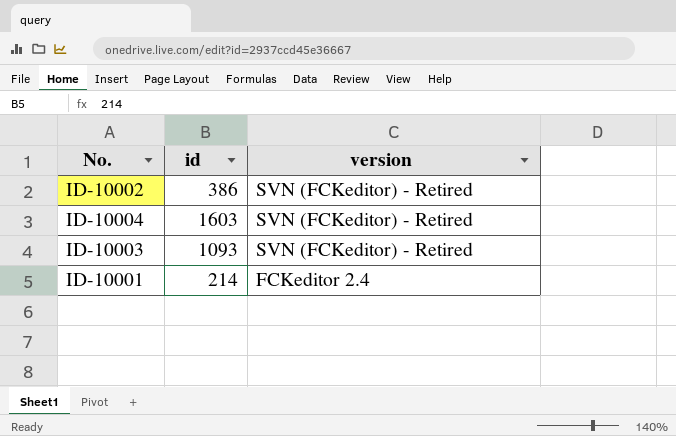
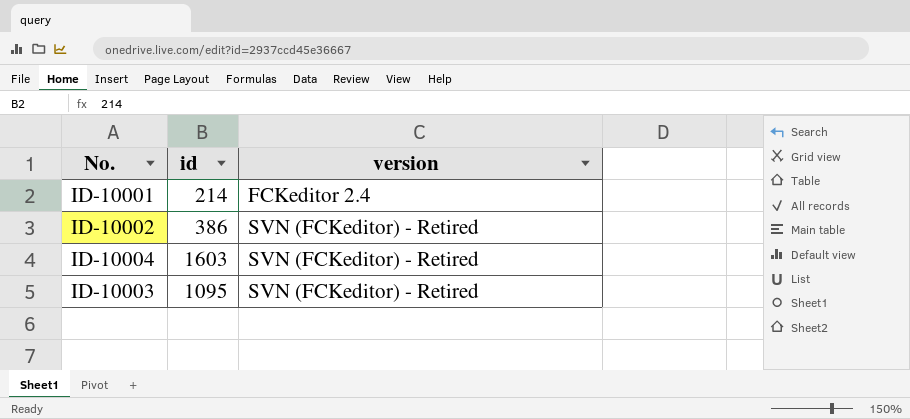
row order: version descending -> version ascending
ID-10003 | id: 1093 -> 1095

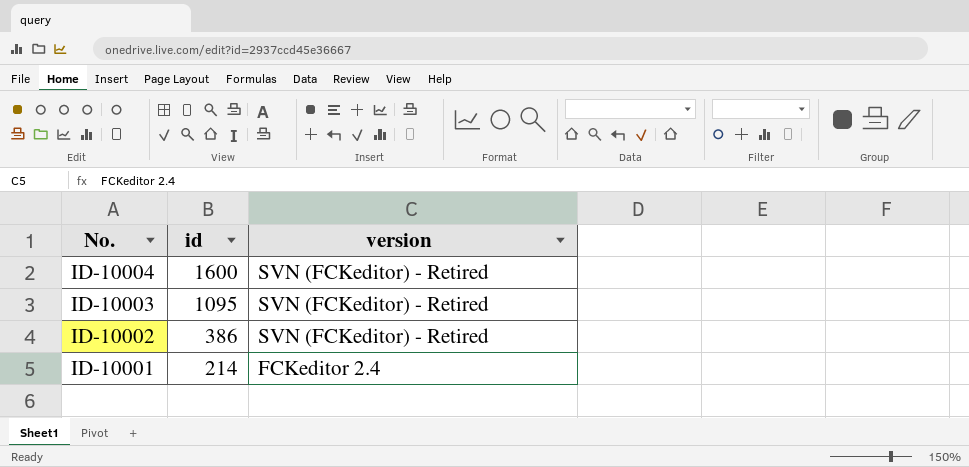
row order: version ascending -> No. descending
ID-10004 | id: 1603 -> 1600

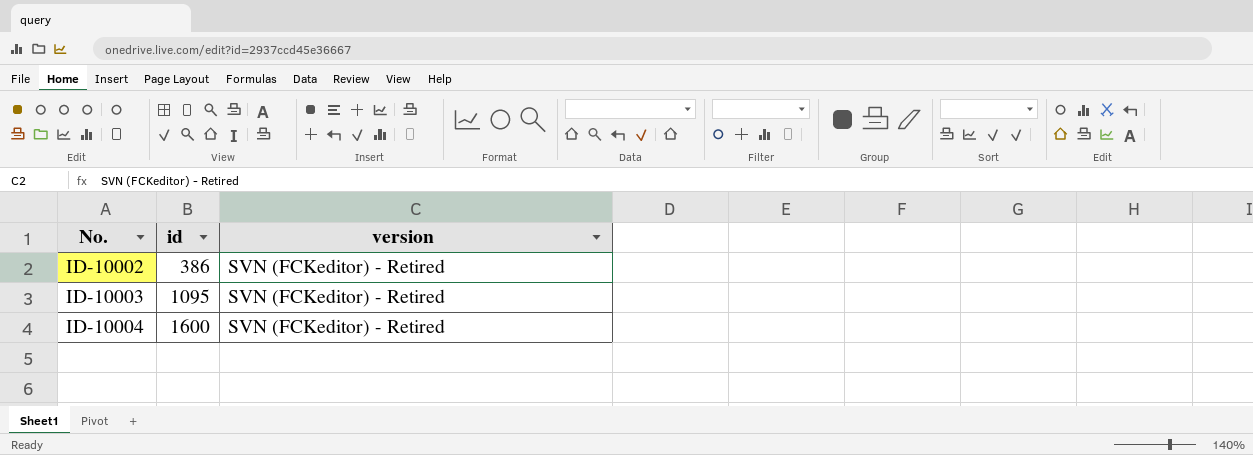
row order: No. descending -> No. ascending
row ID-10001: 214 | FCKeditor 2.4 -> none

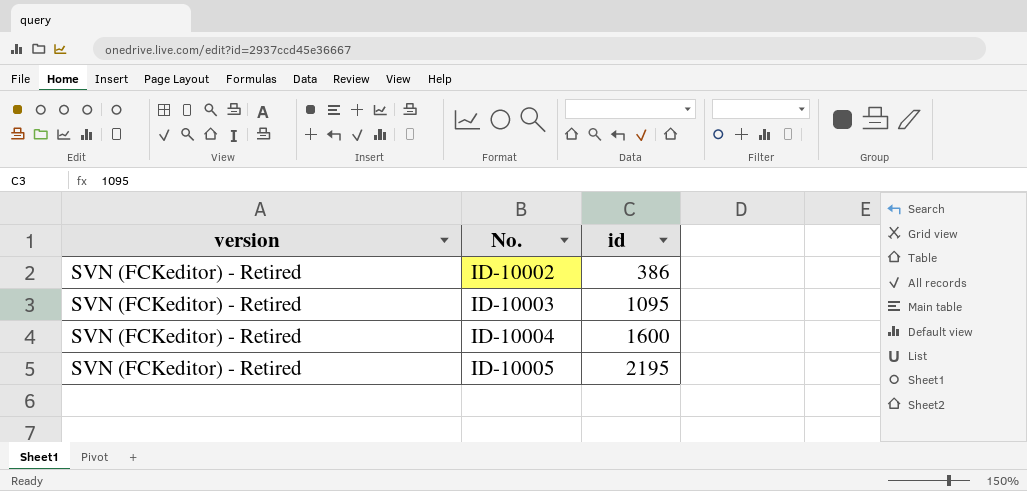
column version | position: 3 -> 1
row ID-10005: none -> SVN (FCKeditor) - Retired | 2195

